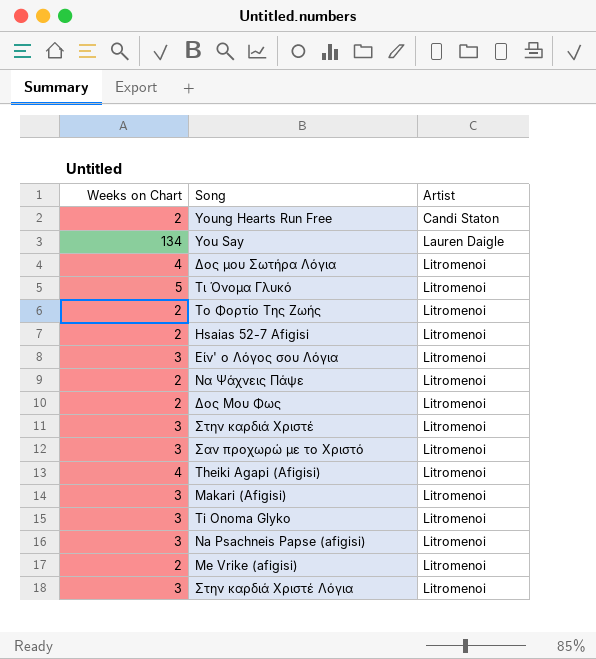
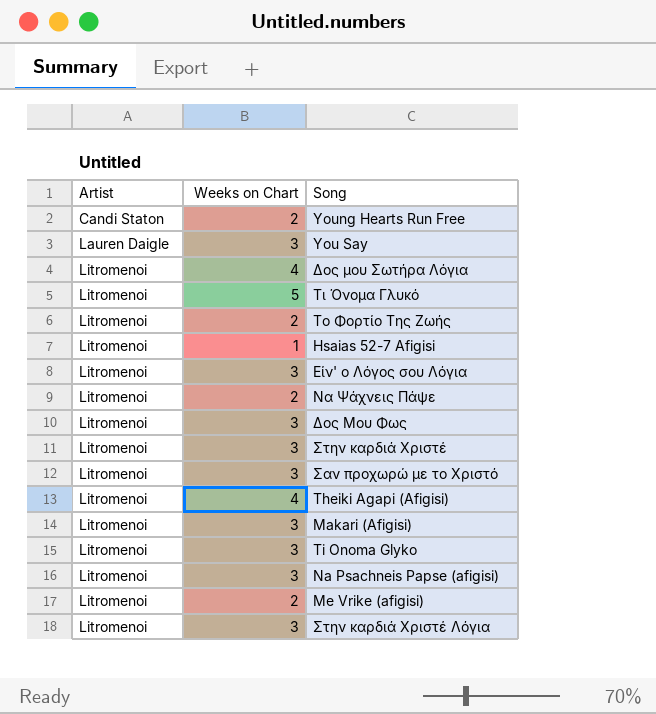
column Artist | position: 3 -> 1
You Say | Weeks on Chart: 134 -> 3
Hsaias 52-7 Afigisi | Weeks on Chart: 2 -> 1
Δος Μου Φως | Weeks on Chart: 2 -> 3

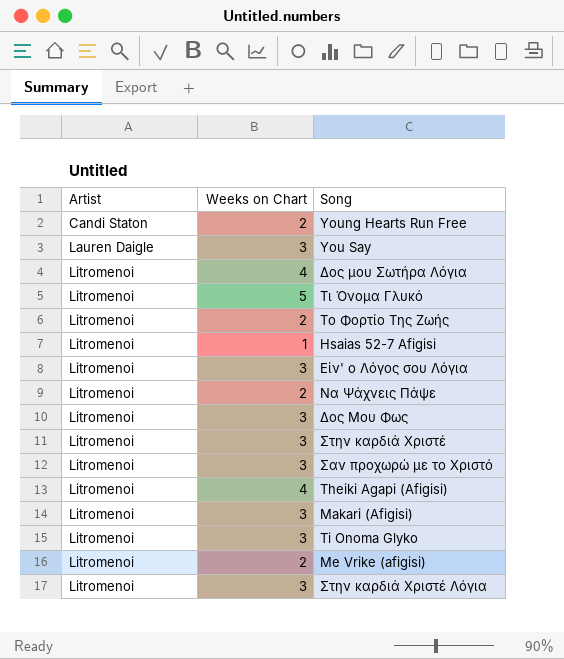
row Na Psachneis Papse (afigisi): Litromenoi | 3 -> none

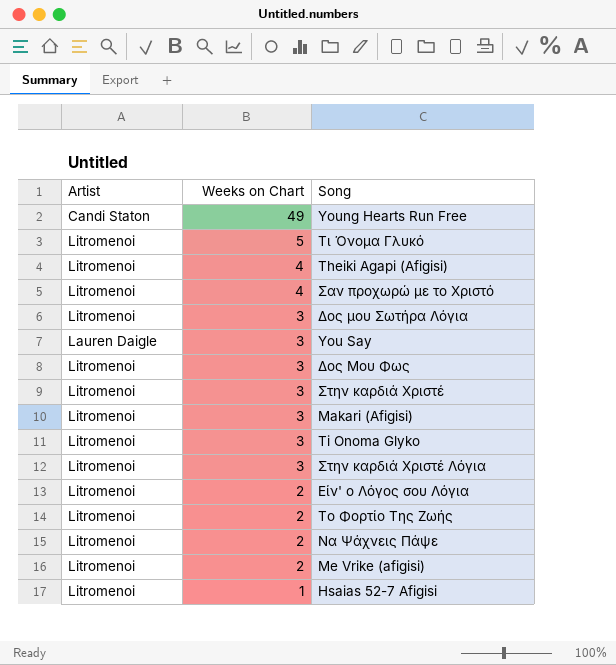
row order: Artist ascending -> Weeks on Chart descending
Young Hearts Run Free | Weeks on Chart: 2 -> 49
Σαν προχωρώ με το Χριστό | Weeks on Chart: 3 -> 4
Δος μου Σωτήρα Λόγια | Weeks on Chart: 4 -> 3
Είν' ο Λόγος σου Λόγια | Weeks on Chart: 3 -> 2

